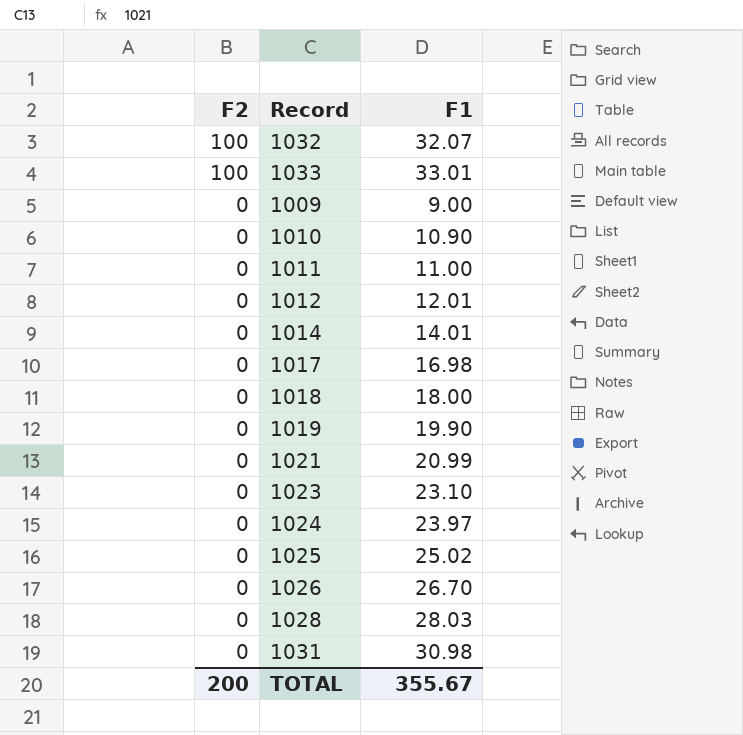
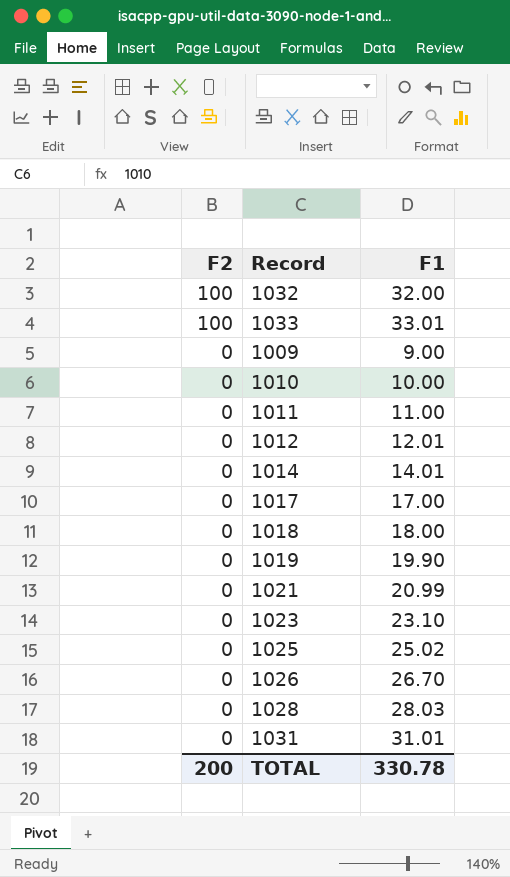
row 1024: 0 | 23.97 -> none
1032 | F1: 32.07 -> 32.00
1010 | F1: 10.90 -> 10.00
1017 | F1: 16.98 -> 17.00
1031 | F1: 30.98 -> 31.01
TOTAL | F1: 355.67 -> 330.78

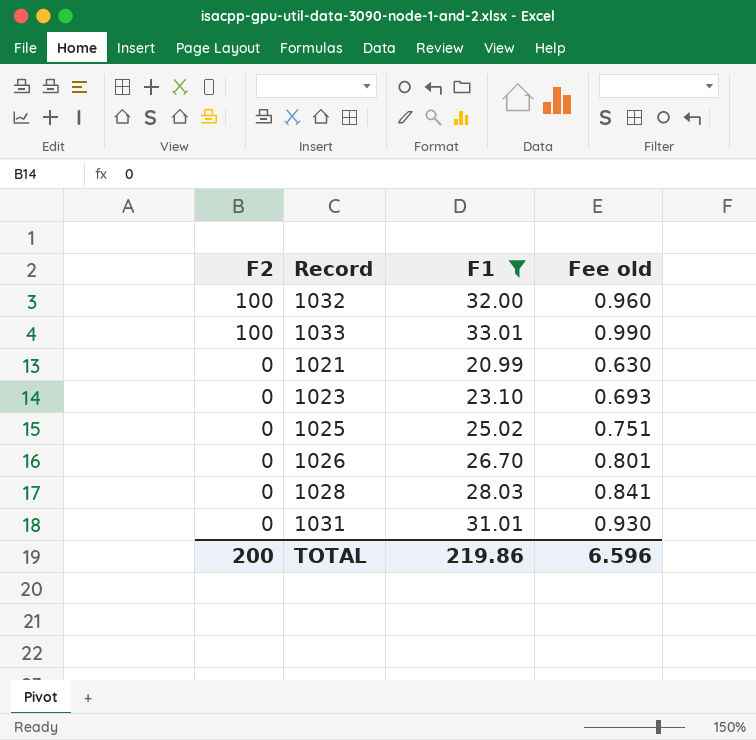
filter: none -> F1 >= 20.99
column Fee old | formula: none -> [F1] * 0.03
TOTAL | F1: 330.78 -> 219.86

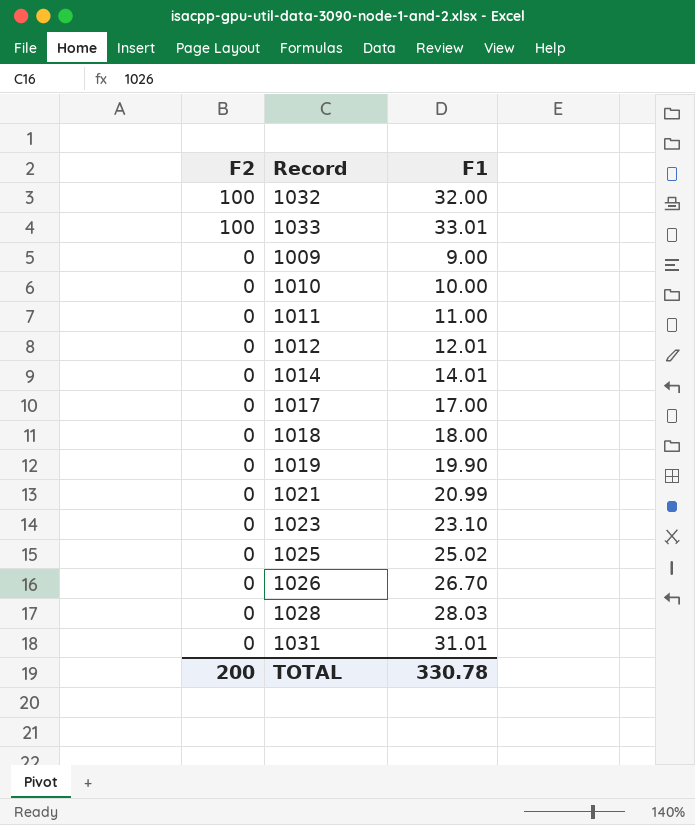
filter: F1 >= 20.99 -> none
column Fee old | formula: [F1] * 0.03 -> none
TOTAL | F1: 219.86 -> 330.78

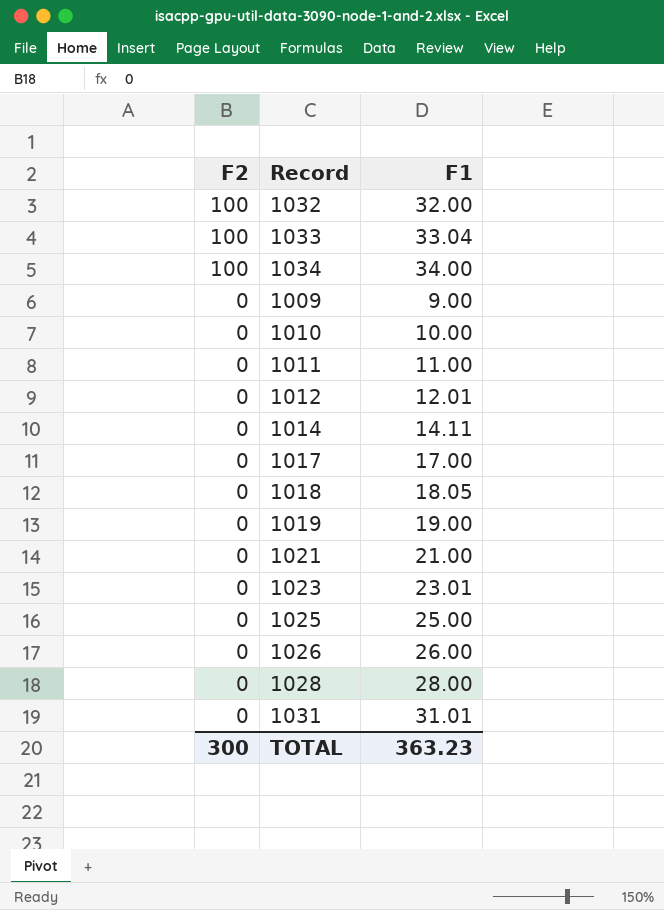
1033 | F1: 33.01 -> 33.04
row 1034: none -> 100 | 34.00
1014 | F1: 14.01 -> 14.11
1018 | F1: 18.00 -> 18.05
1019 | F1: 19.90 -> 19.00
1021 | F1: 20.99 -> 21.00
1023 | F1: 23.10 -> 23.01
1025 | F1: 25.02 -> 25.00
1026 | F1: 26.70 -> 26.00
1028 | F1: 28.03 -> 28.00
TOTAL | F2: 200 -> 300
TOTAL | F1: 330.78 -> 363.23

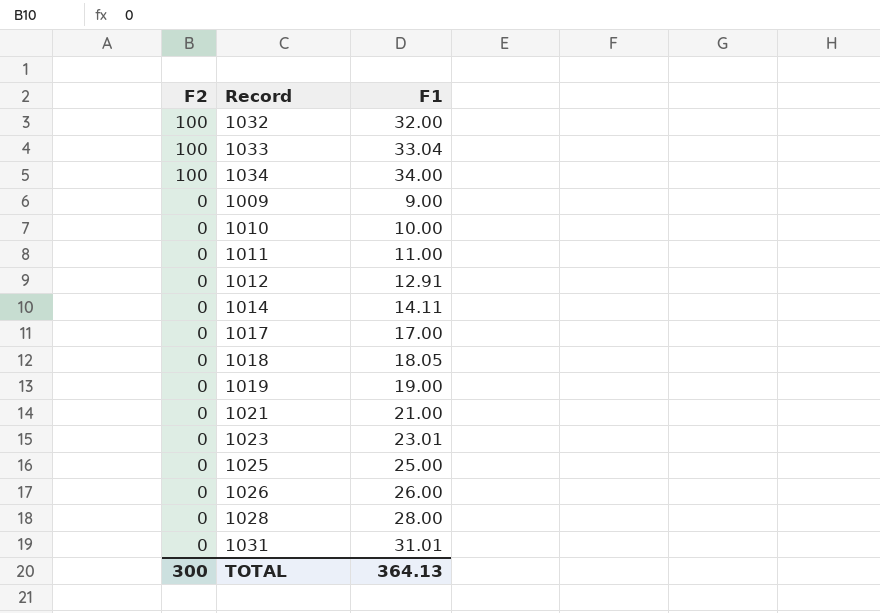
1012 | F1: 12.01 -> 12.91
TOTAL | F1: 363.23 -> 364.13

